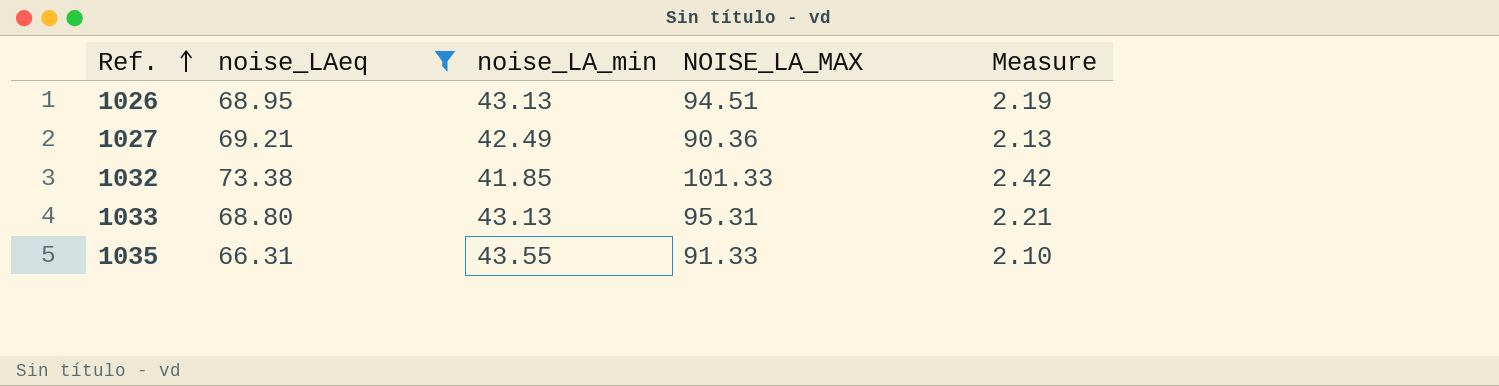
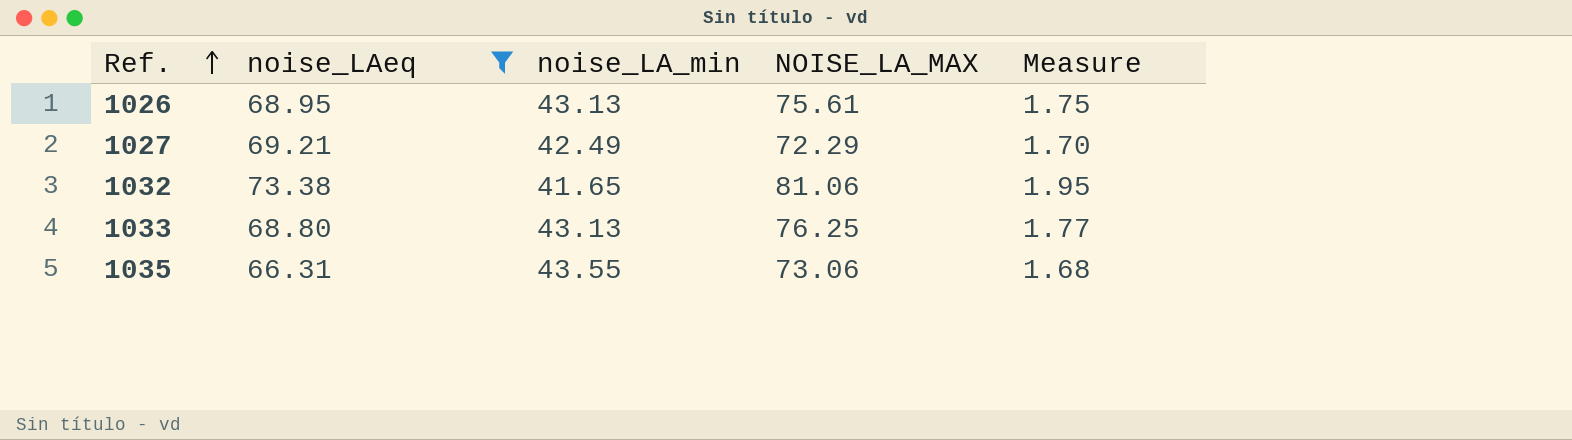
1026 | NOISE_LA_MAX: 94.51 -> 75.61
1026 | Measure: 2.19 -> 1.75
1027 | NOISE_LA_MAX: 90.36 -> 72.29
1027 | Measure: 2.13 -> 1.70
1032 | noise_LA_min: 41.85 -> 41.65
1032 | NOISE_LA_MAX: 101.33 -> 81.06
1032 | Measure: 2.42 -> 1.95
1033 | NOISE_LA_MAX: 95.31 -> 76.25
1033 | Measure: 2.21 -> 1.77
1035 | NOISE_LA_MAX: 91.33 -> 73.06
1035 | Measure: 2.10 -> 1.68

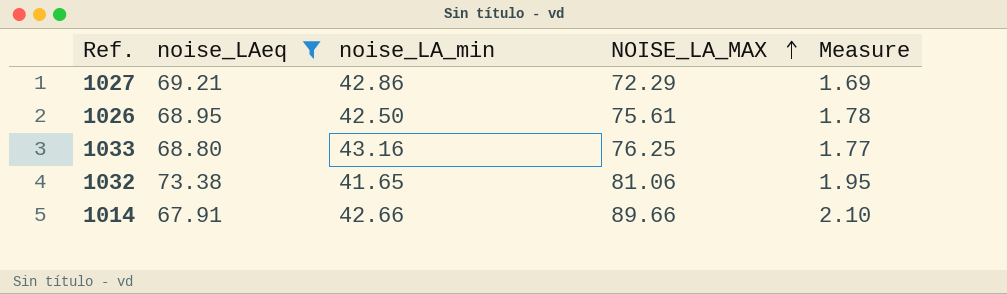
row order: Ref. ascending -> NOISE_LA_MAX ascending
row 1035: 66.31 | 43.55 | 73.06 | 1.68 -> none
1027 | noise_LA_min: 42.49 -> 42.86
1027 | Measure: 1.70 -> 1.69
1026 | noise_LA_min: 43.13 -> 42.50
1026 | Measure: 1.75 -> 1.78
1033 | noise_LA_min: 43.13 -> 43.16
row 1014: none -> 67.91 | 42.66 | 89.66 | 2.10

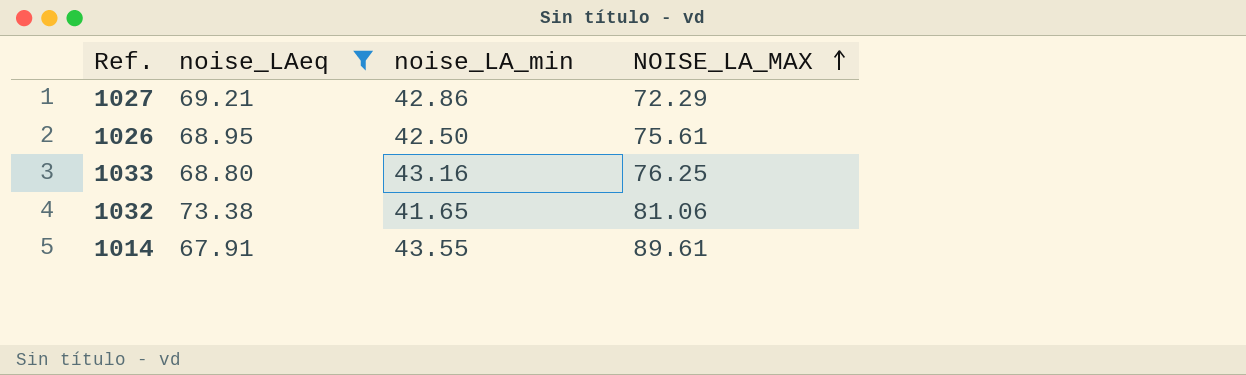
column Measure | formula: [NOISE_LA_MAX] / [noise_LA_min] -> none
1014 | noise_LA_min: 42.66 -> 43.55
1014 | NOISE_LA_MAX: 89.66 -> 89.61

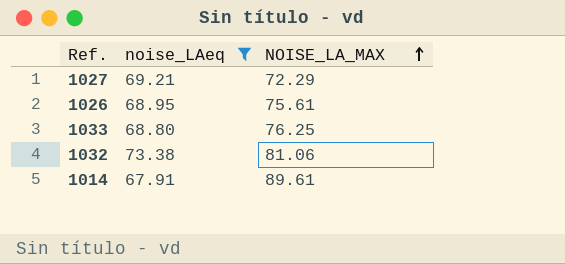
column noise_LA_min | position: 3 -> none

